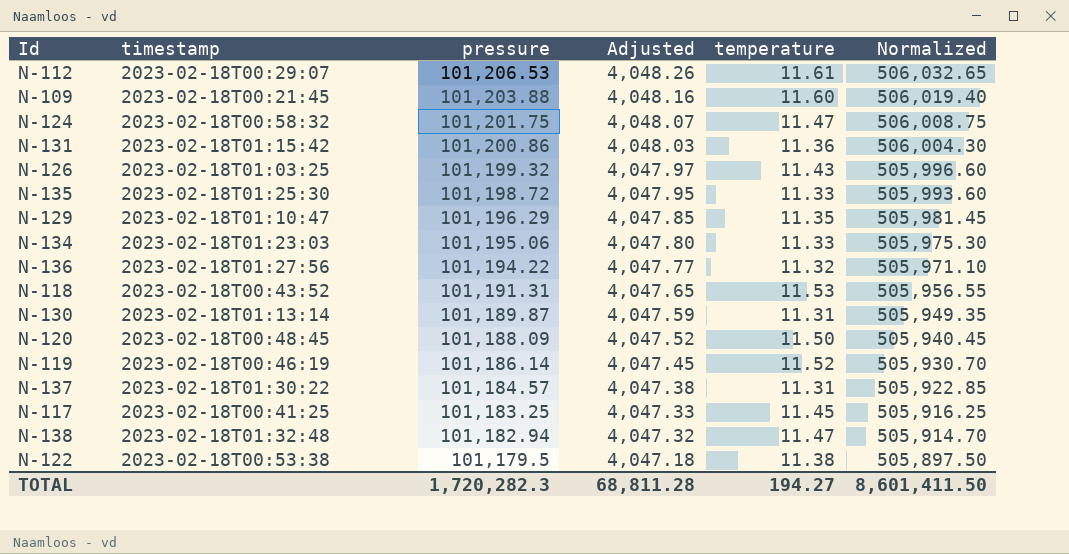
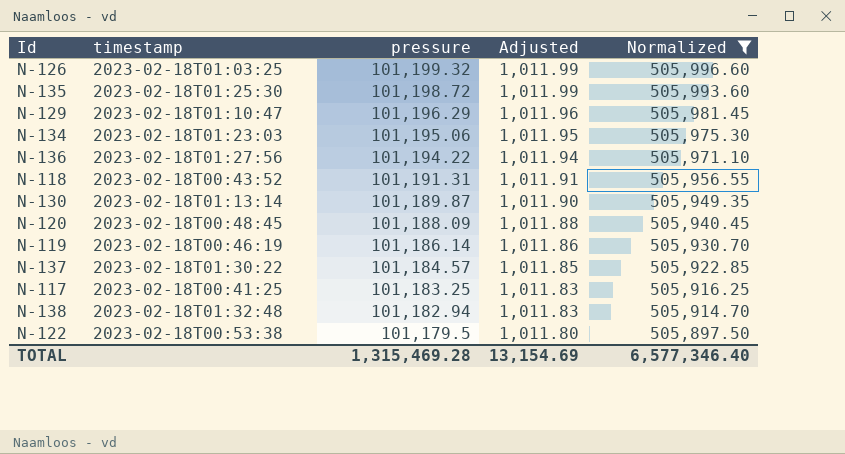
filter: none -> Normalized <= 505,996.60
column temperature | position: 5 -> none
column Adjusted | formula: [pressure] * 0.04 -> [pressure] * 0.01
TOTAL | pressure: 1,720,282.3 -> 1,315,469.28
TOTAL | Adjusted: 68,811.28 -> 13,154.69
TOTAL | Normalized: 8,601,411.50 -> 6,577,346.40

